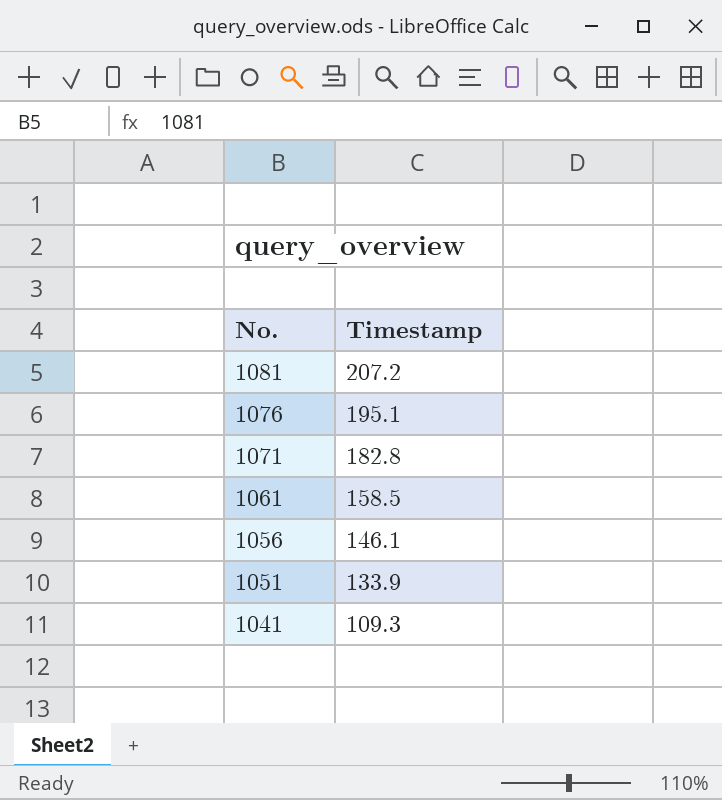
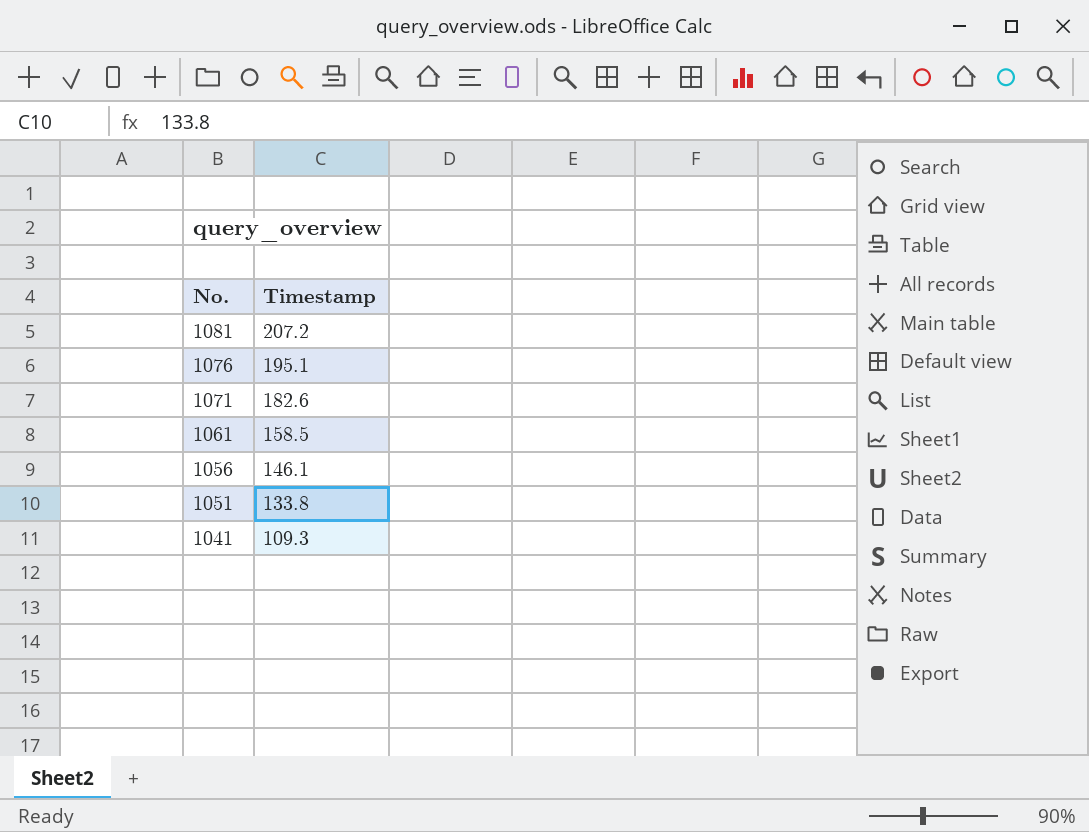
1071 | Timestamp: 182.8 -> 182.6
1051 | Timestamp: 133.9 -> 133.8

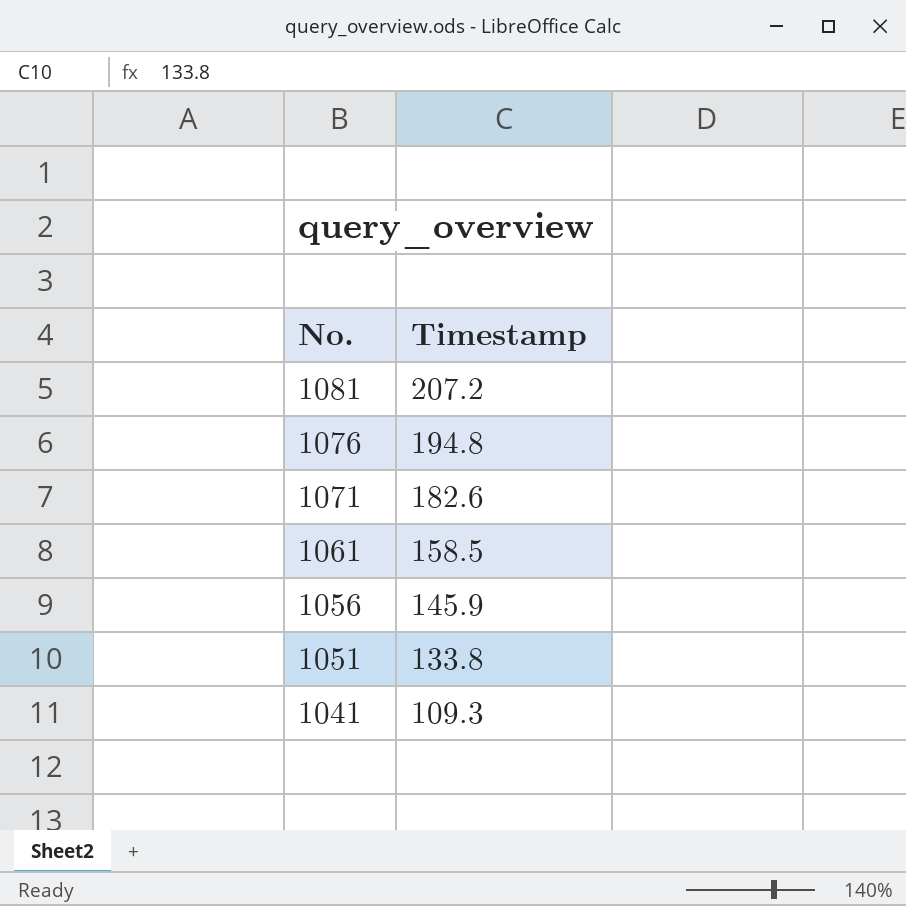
1076 | Timestamp: 195.1 -> 194.8
1056 | Timestamp: 146.1 -> 145.9

